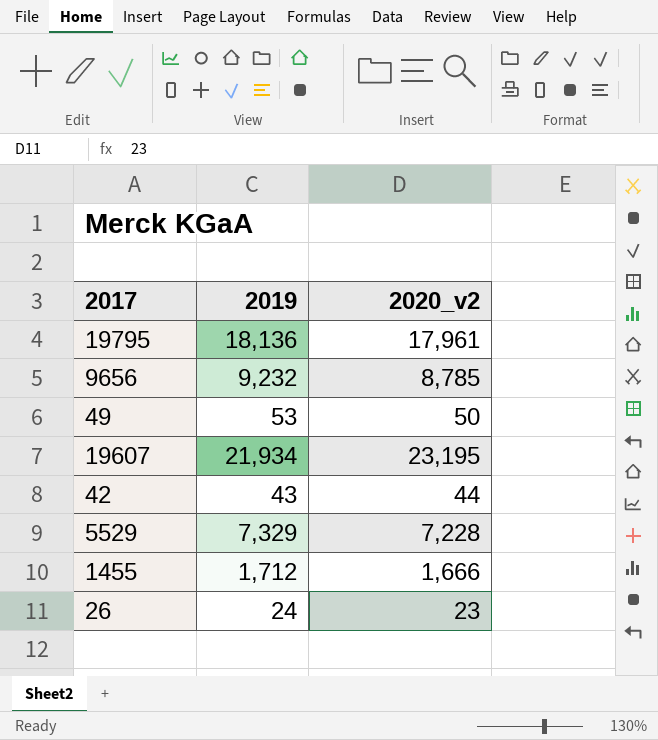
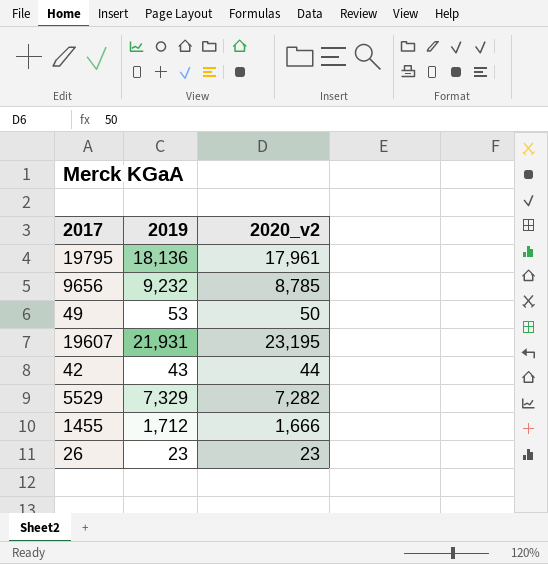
19607 | 2019: 21,934 -> 21,931
5529 | 2020_v2: 7,228 -> 7,282
26 | 2019: 24 -> 23

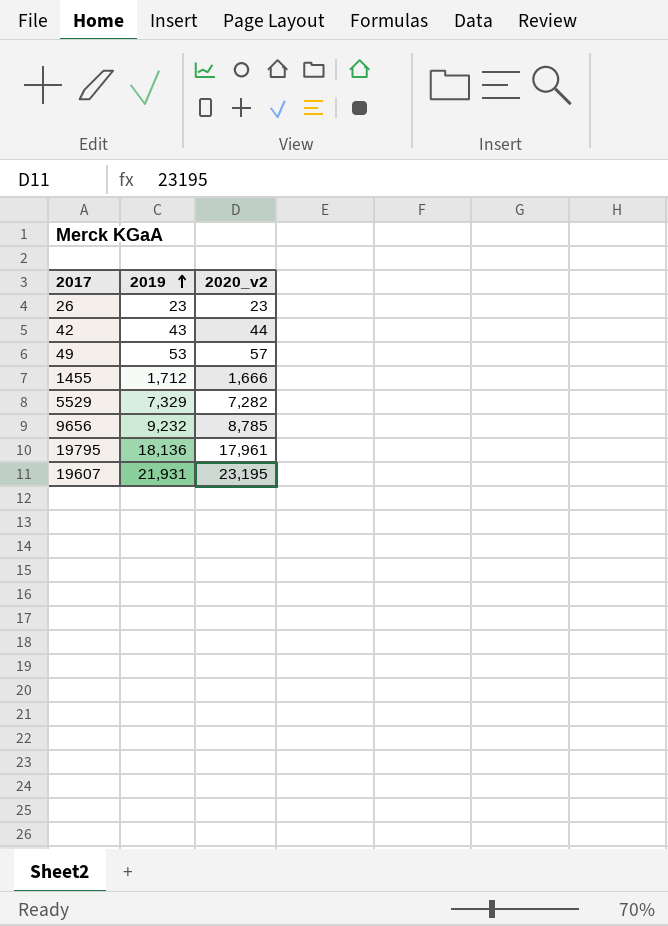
row order: none -> 2019 ascending
49 | 2020_v2: 50 -> 57

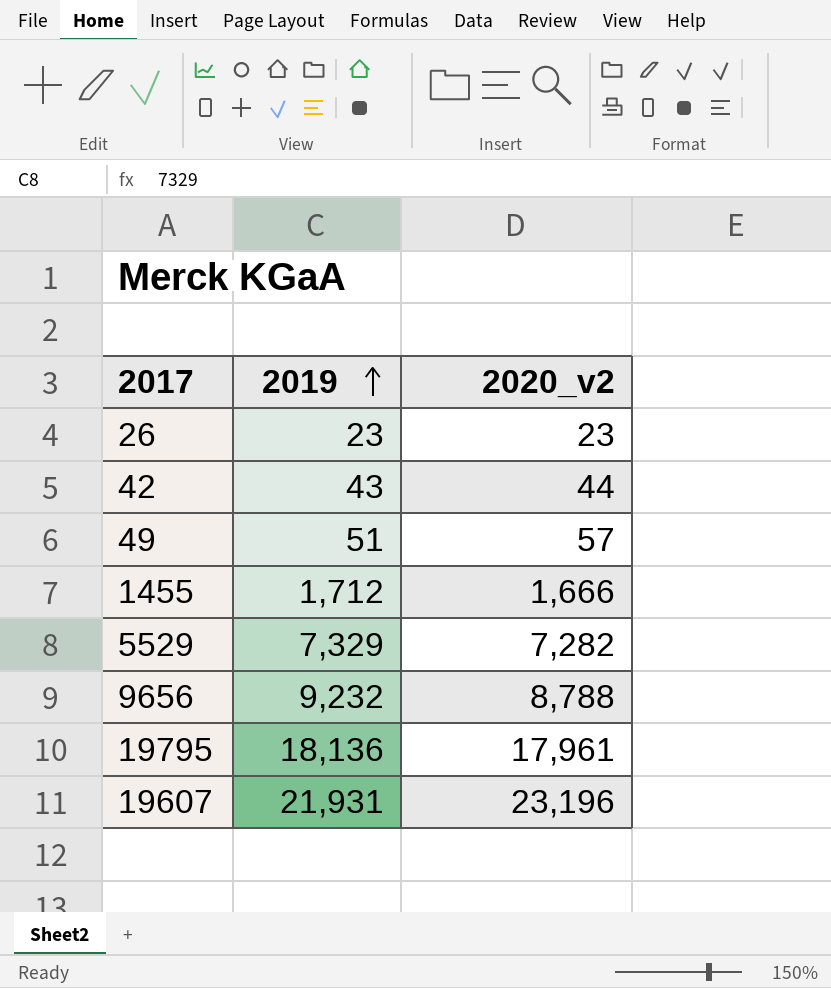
49 | 2019: 53 -> 51
9656 | 2020_v2: 8,785 -> 8,788
19607 | 2020_v2: 23,195 -> 23,196

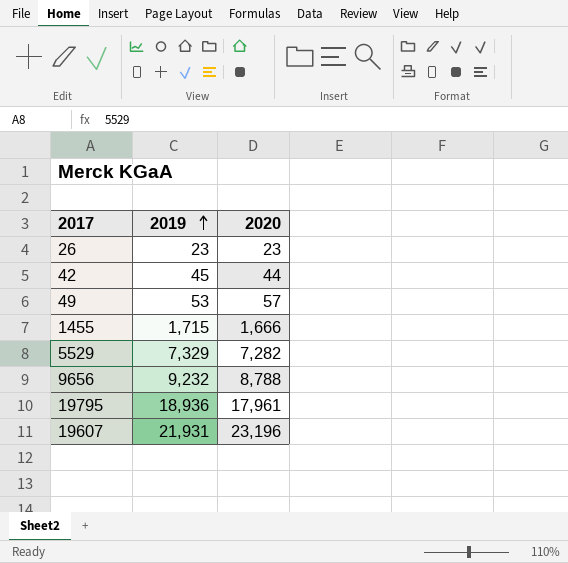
column name: 2020_v2 -> 2020
42 | 2019: 43 -> 45
49 | 2019: 51 -> 53
1455 | 2019: 1,712 -> 1,715
19795 | 2019: 18,136 -> 18,936

